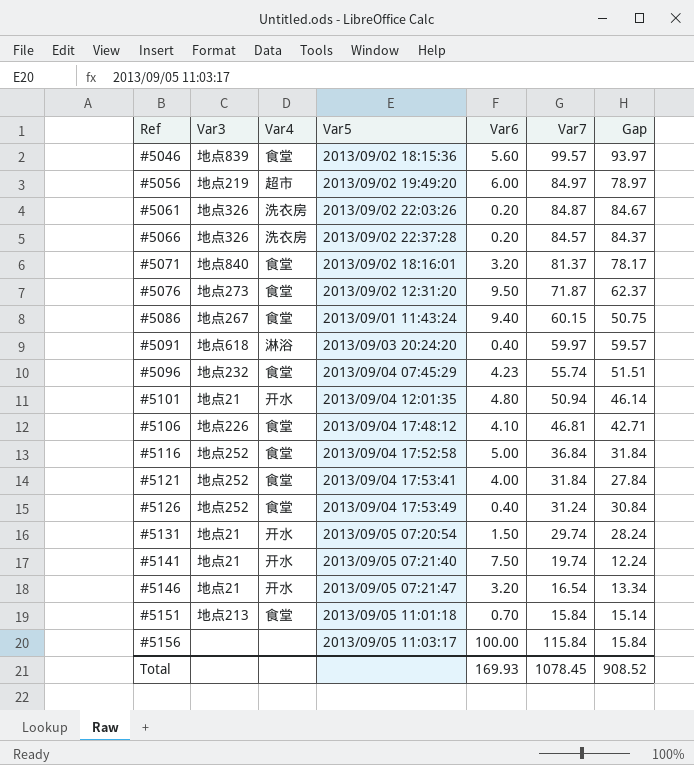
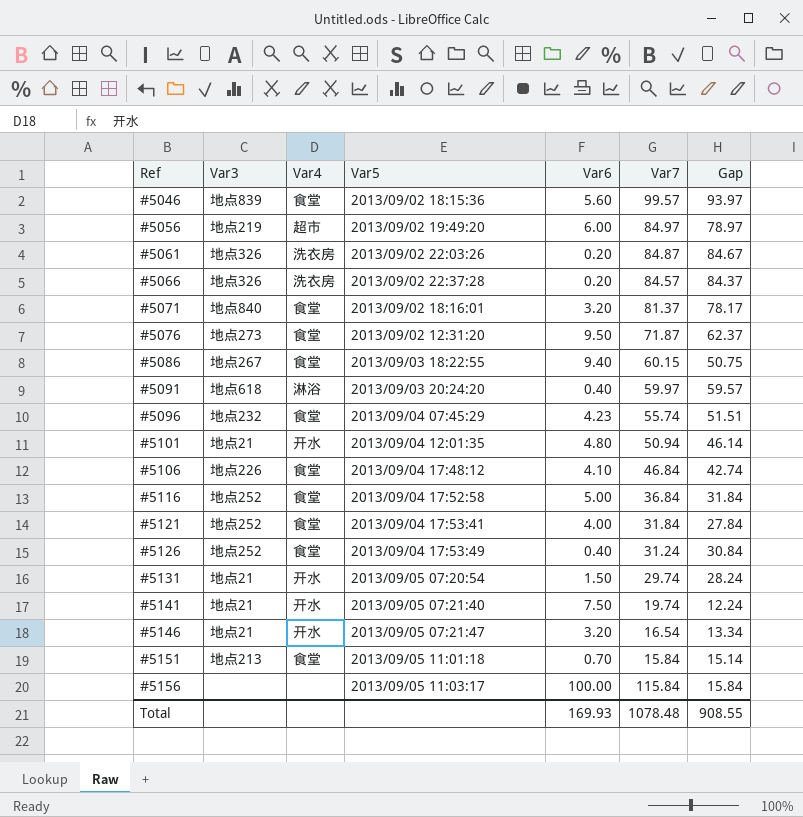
#5086 | Var5: 2013/09/01 11:43:24 -> 2013/09/03 18:22:55
#5106 | Var7: 46.81 -> 46.84
#5106 | Gap: 42.71 -> 42.74
Total | Var7: 1078.45 -> 1078.48
Total | Gap: 908.52 -> 908.55

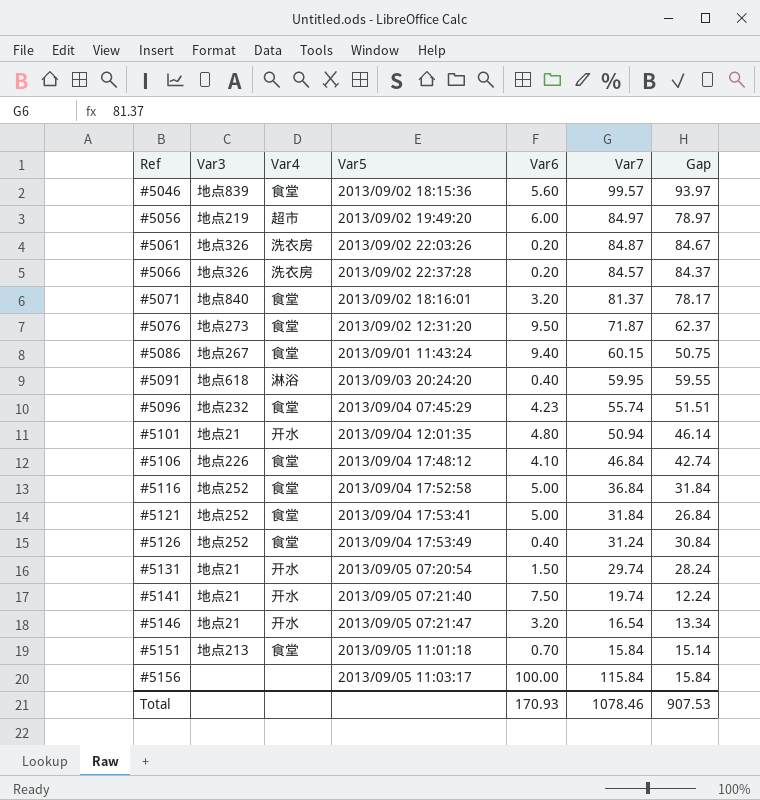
#5086 | Var5: 2013/09/03 18:22:55 -> 2013/09/01 11:43:24
#5091 | Var7: 59.97 -> 59.95
#5091 | Gap: 59.57 -> 59.55
#5121 | Var6: 4.00 -> 5.00
#5121 | Gap: 27.84 -> 26.84
Total | Var6: 169.93 -> 170.93
Total | Var7: 1078.48 -> 1078.46
Total | Gap: 908.55 -> 907.53

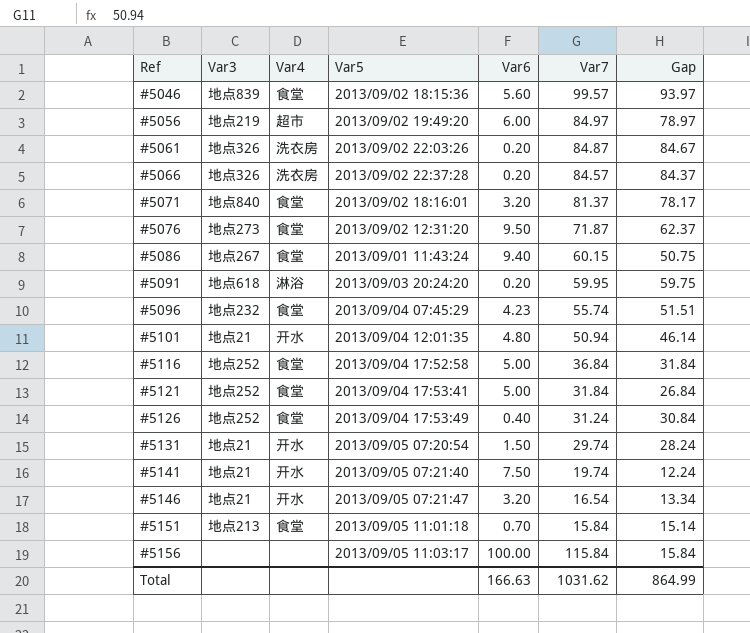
row #5106: 地点226 | 食堂 | 2013/09/04 17:48:12 | 4.10 | 46.84 | 42.74 -> none
#5091 | Var6: 0.40 -> 0.20
#5091 | Gap: 59.55 -> 59.75
Total | Var6: 170.93 -> 166.63
Total | Var7: 1078.46 -> 1031.62
Total | Gap: 907.53 -> 864.99

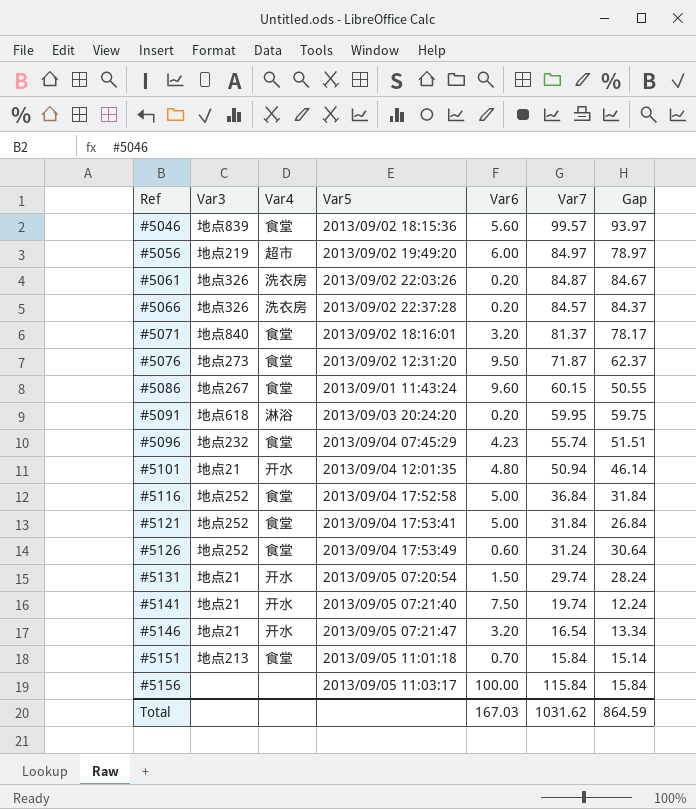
#5086 | Var6: 9.40 -> 9.60
#5086 | Gap: 50.75 -> 50.55
#5126 | Var6: 0.40 -> 0.60
#5126 | Gap: 30.84 -> 30.64
Total | Var6: 166.63 -> 167.03
Total | Gap: 864.99 -> 864.59

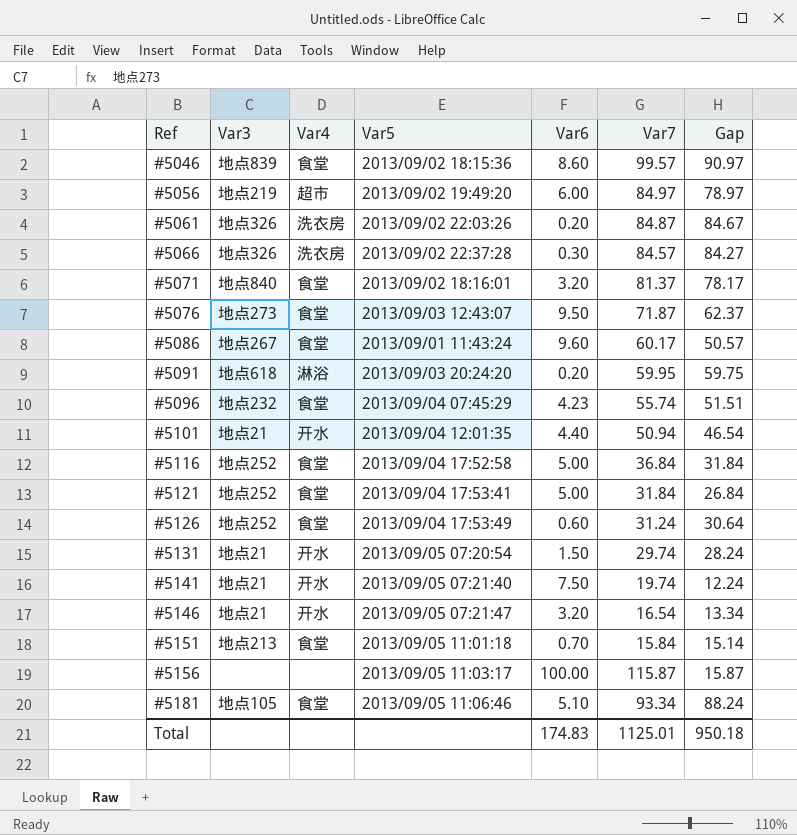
#5046 | Var6: 5.60 -> 8.60
#5046 | Gap: 93.97 -> 90.97
#5066 | Var6: 0.20 -> 0.30
#5066 | Gap: 84.37 -> 84.27
#5076 | Var5: 2013/09/02 12:31:20 -> 2013/09/03 12:43:07
#5086 | Var7: 60.15 -> 60.17
#5086 | Gap: 50.55 -> 50.57
#5101 | Var6: 4.80 -> 4.40
#5101 | Gap: 46.14 -> 46.54
#5156 | Var7: 115.84 -> 115.87
#5156 | Gap: 15.84 -> 15.87
row #5181: none -> 地点105 | 食堂 | 2013/09/05 11:06:46 | 5.10 | 93.34 | 88.24
Total | Var6: 167.03 -> 174.83
Total | Var7: 1031.62 -> 1125.01
Total | Gap: 864.59 -> 950.18

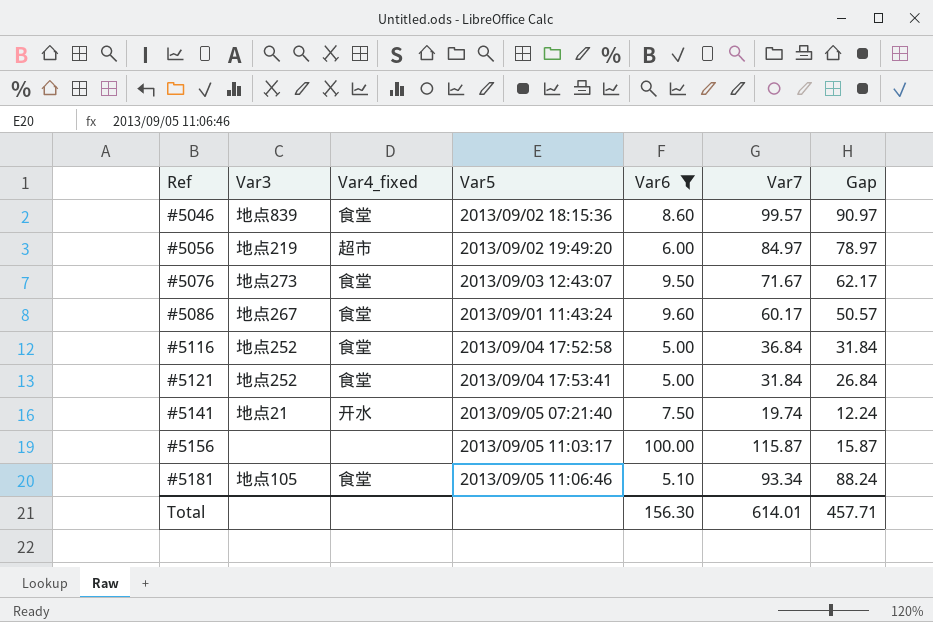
filter: none -> Var6 >= 5.00
column name: Var4 -> Var4_fixed
#5076 | Var7: 71.87 -> 71.67
#5076 | Gap: 62.37 -> 62.17
Total | Var6: 174.83 -> 156.30
Total | Var7: 1125.01 -> 614.01
Total | Gap: 950.18 -> 457.71

